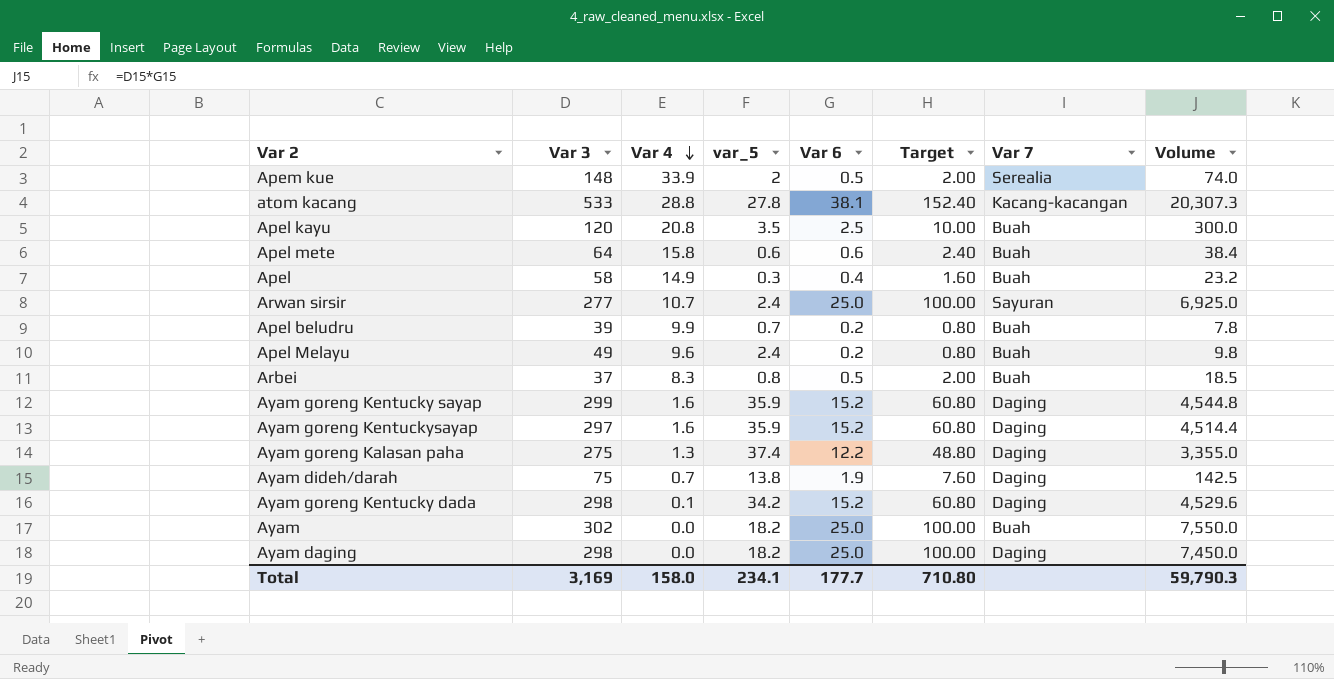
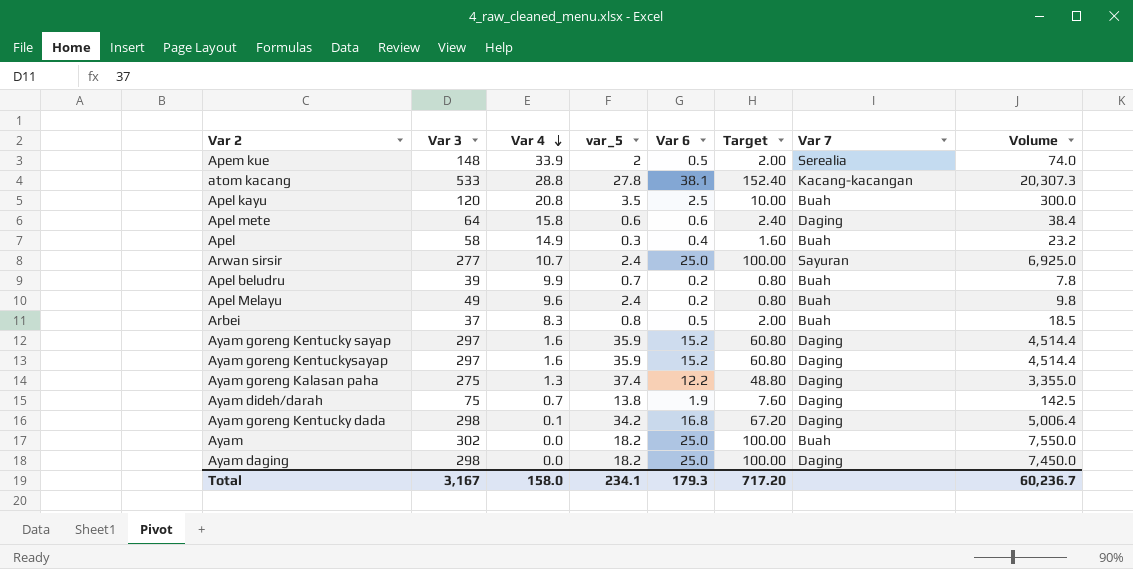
Apel mete | Var 7: Buah -> Daging
Ayam goreng Kentucky sayap | Var 3: 299 -> 297
Ayam goreng Kentucky sayap | Volume: 4,544.8 -> 4,514.4
Ayam goreng Kentucky dada | Var 6: 15.2 -> 16.8
Ayam goreng Kentucky dada | Target: 60.80 -> 67.20
Ayam goreng Kentucky dada | Volume: 4,529.6 -> 5,006.4
Total | Var 3: 3,169 -> 3,167
Total | Var 6: 177.7 -> 179.3
Total | Target: 710.80 -> 717.20
Total | Volume: 59,790.3 -> 60,236.7

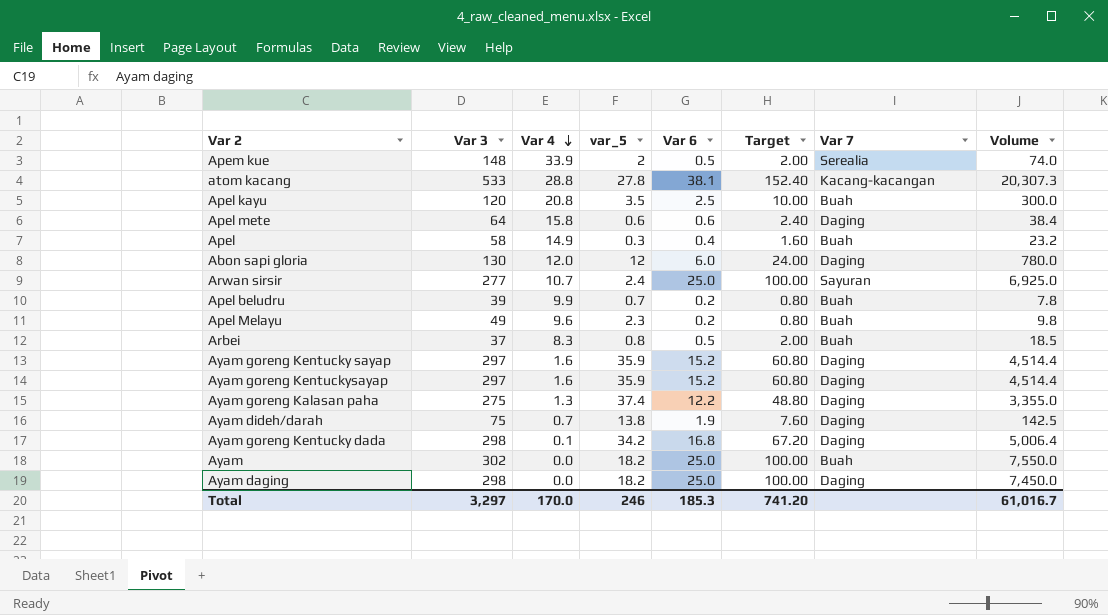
row Abon sapi gloria: none -> 130 | 12.0 | 12 | 6.0 | 24.00 | Daging | 780.0
Apel Melayu | var_5: 2.4 -> 2.3
Total | Var 3: 3,167 -> 3,297
Total | Var 4: 158.0 -> 170.0
Total | var_5: 234.1 -> 246
Total | Var 6: 179.3 -> 185.3
Total | Target: 717.20 -> 741.20
Total | Volume: 60,236.7 -> 61,016.7

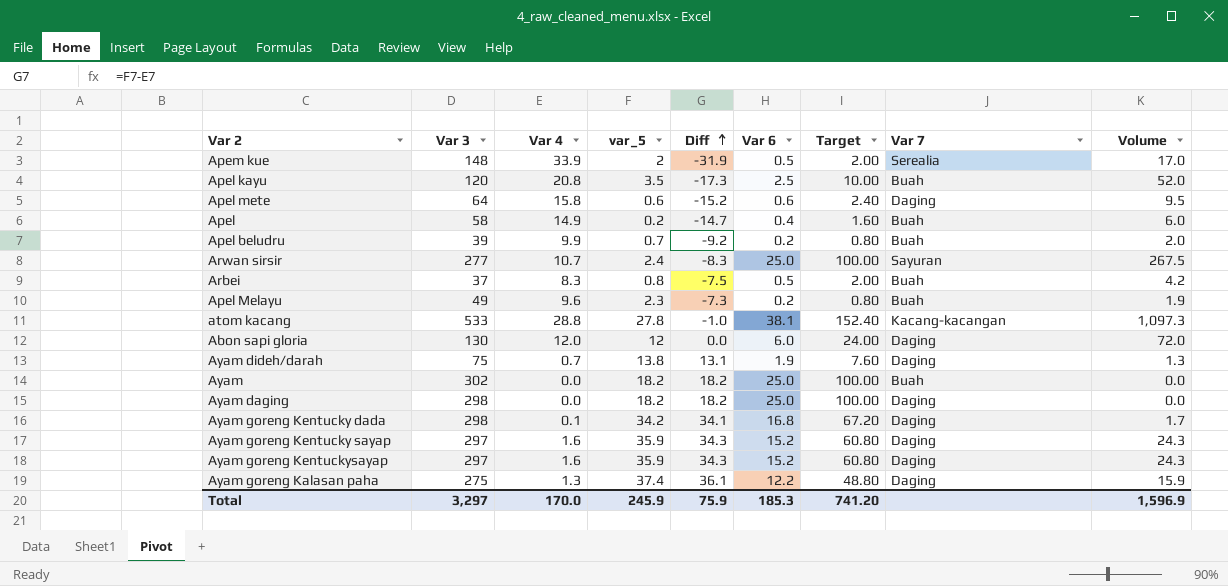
row order: Var 4 descending -> Diff ascending
column Diff | formula: none -> [var_5] - [Var 4]
column Volume | formula: [Var 3] * [Var 6] -> [Var 4] * [Var 6]
Apel | var_5: 0.3 -> 0.2
Total | var_5: 246 -> 245.9
Total | Volume: 61,016.7 -> 1,596.9

